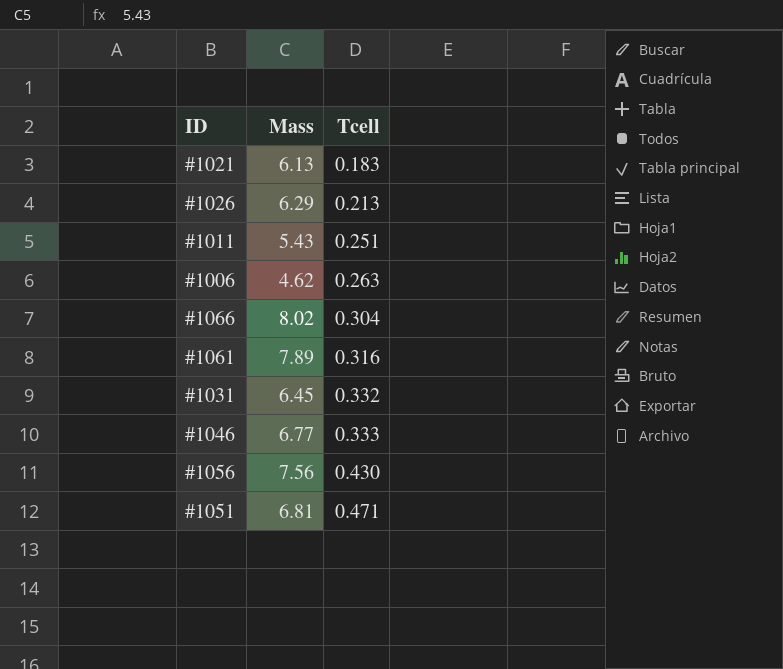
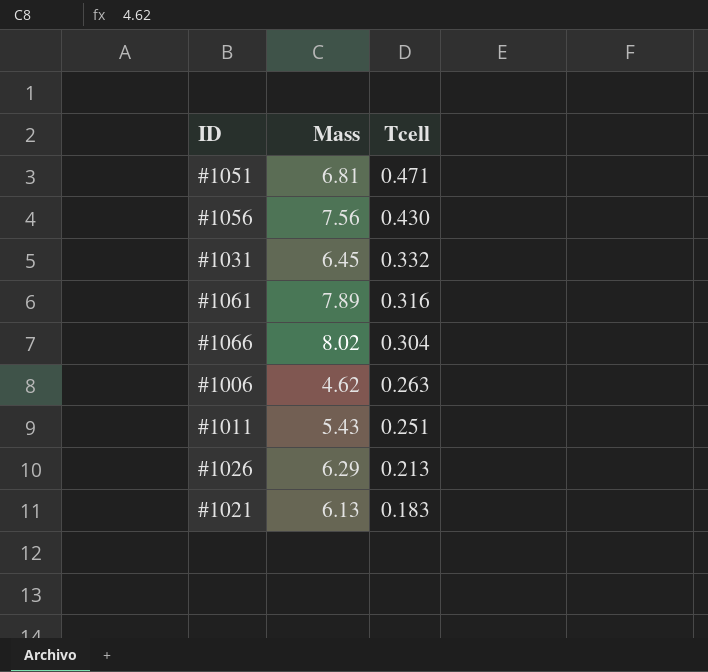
row order: Tcell ascending -> Tcell descending
row #1046: 6.77 | 0.333 -> none

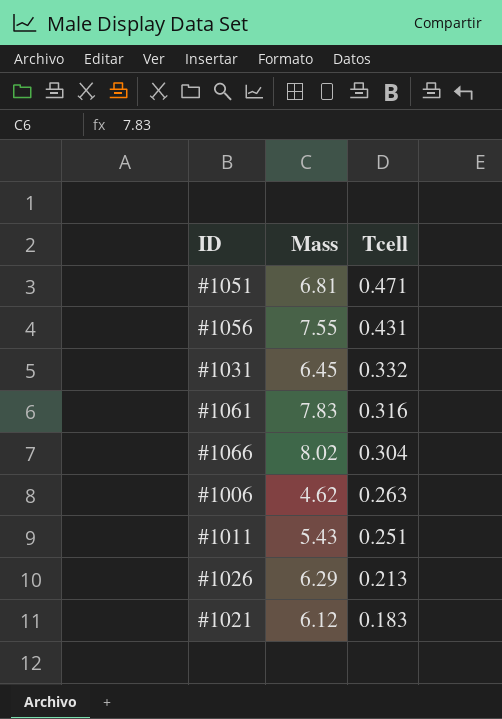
#1056 | Mass: 7.56 -> 7.55
#1056 | Tcell: 0.430 -> 0.431
#1061 | Mass: 7.89 -> 7.83
#1021 | Mass: 6.13 -> 6.12

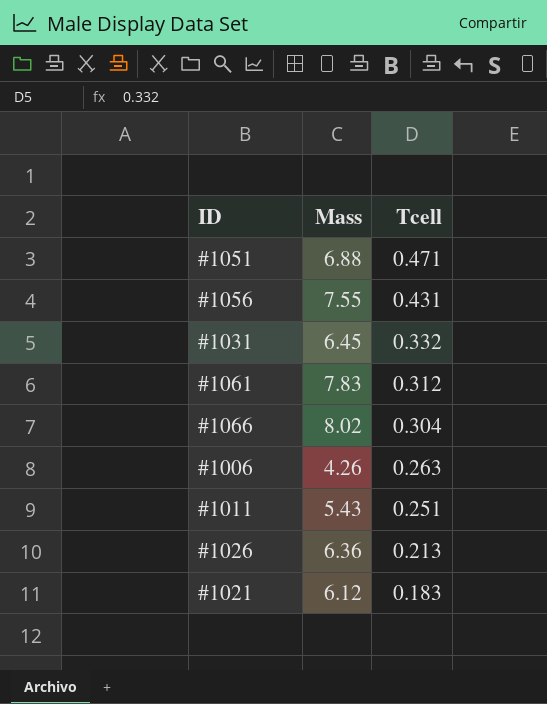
#1051 | Mass: 6.81 -> 6.88
#1061 | Tcell: 0.316 -> 0.312
#1006 | Mass: 4.62 -> 4.26
#1026 | Mass: 6.29 -> 6.36

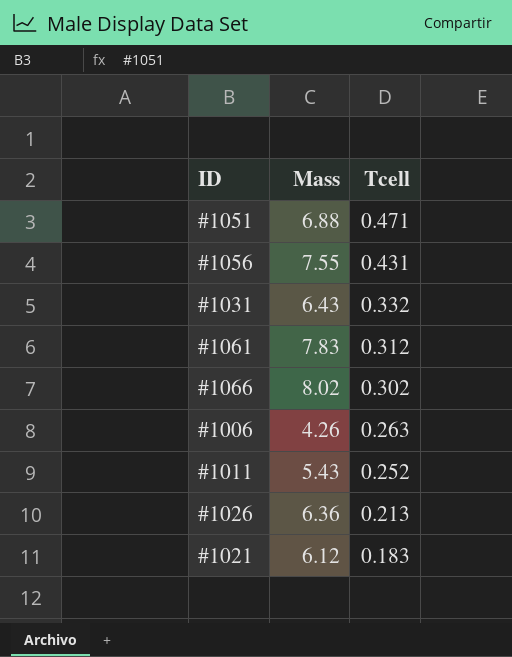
#1031 | Mass: 6.45 -> 6.43
#1066 | Tcell: 0.304 -> 0.302
#1011 | Tcell: 0.251 -> 0.252

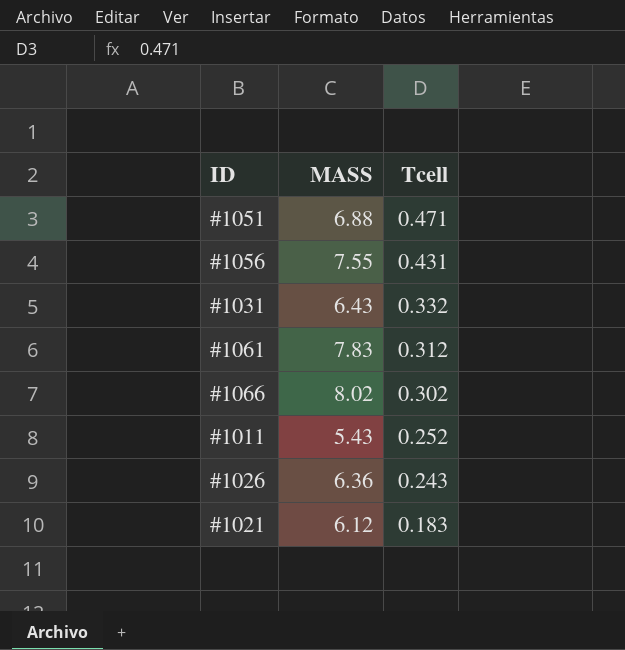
column name: Mass -> MASS
row #1006: 4.26 | 0.263 -> none
#1026 | Tcell: 0.213 -> 0.243

